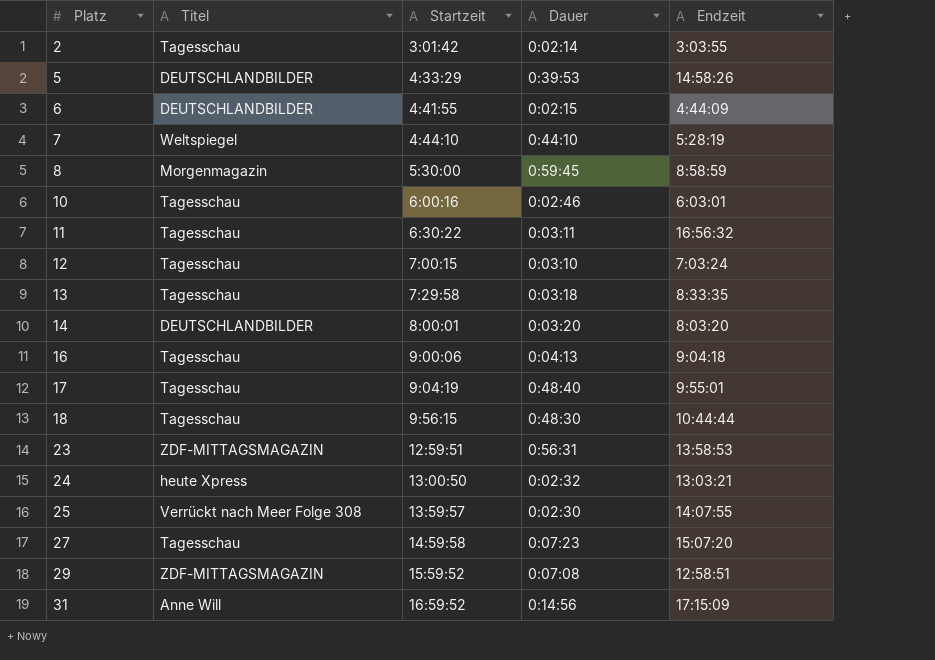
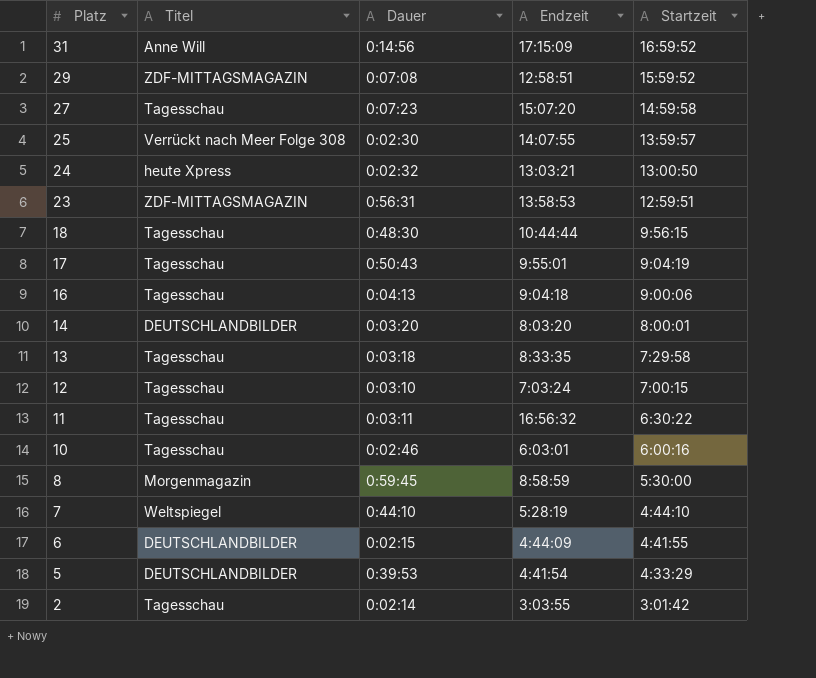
row order: Platz ascending -> Platz descending
column Startzeit | position: 3 -> 5
17 | Dauer: 0:48:40 -> 0:50:43
5 | Endzeit: 14:58:26 -> 4:41:54

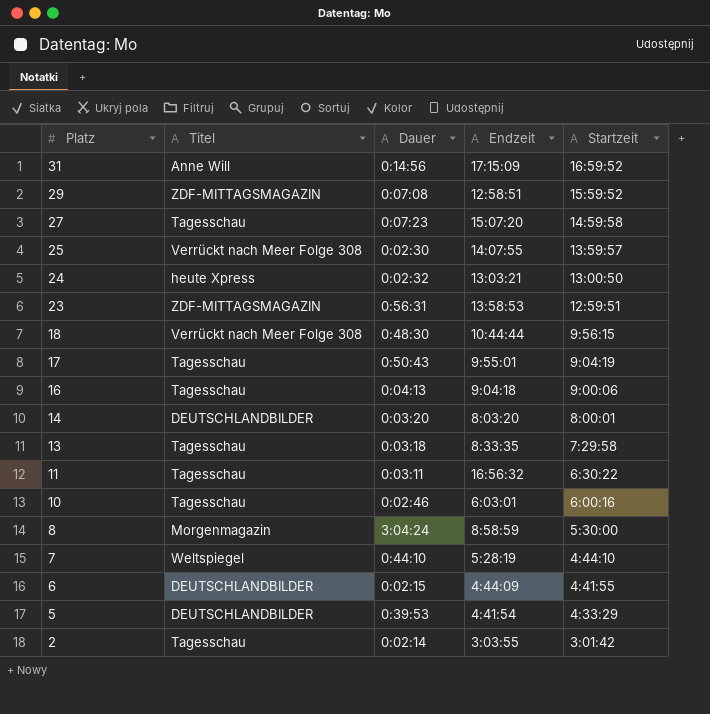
row 12: Tagesschau | 0:03:10 | 7:03:24 | 7:00:15 -> none
18 | Titel: Tagesschau -> Verrückt nach Meer Folge 308
8 | Dauer: 0:59:45 -> 3:04:24

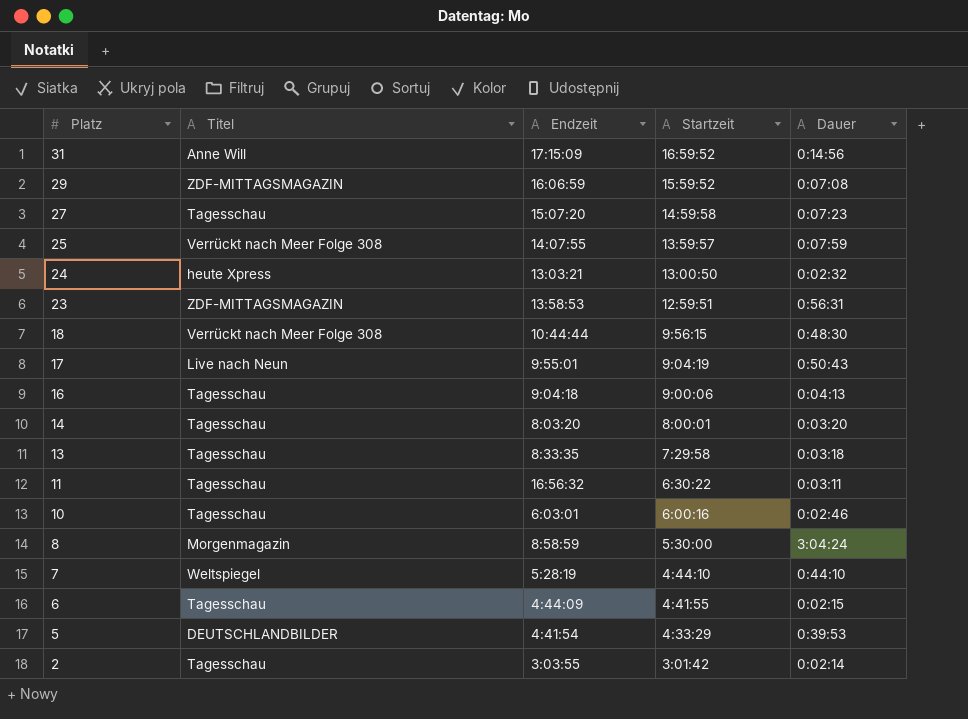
column Dauer | position: 3 -> 5
29 | Endzeit: 12:58:51 -> 16:06:59
25 | Dauer: 0:02:30 -> 0:07:59
17 | Titel: Tagesschau -> Live nach Neun
14 | Titel: DEUTSCHLANDBILDER -> Tagesschau
6 | Titel: DEUTSCHLANDBILDER -> Tagesschau

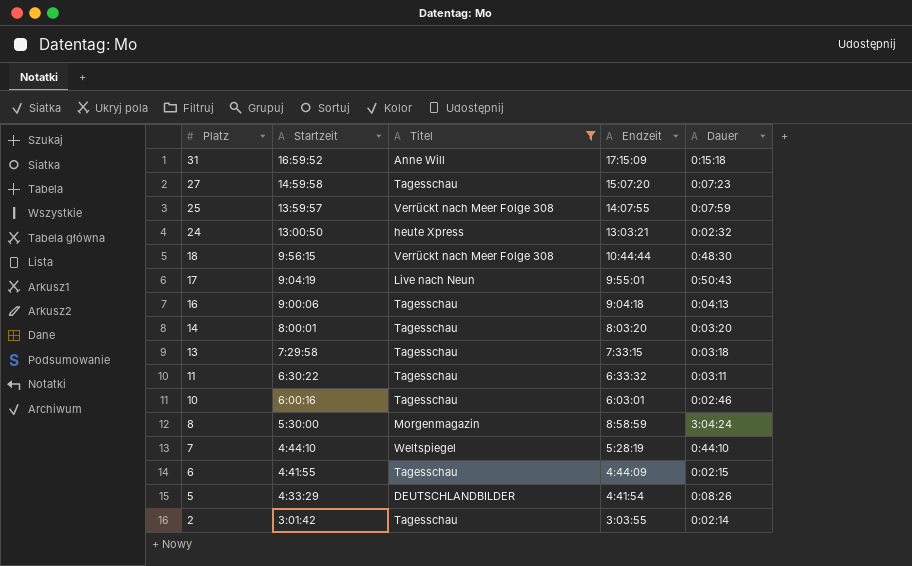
filter: none -> Titel != ZDF-MITTAGSMAGAZIN
column Startzeit | position: 4 -> 2
31 | Dauer: 0:14:56 -> 0:15:18
13 | Endzeit: 8:33:35 -> 7:33:15
11 | Endzeit: 16:56:32 -> 6:33:32
5 | Dauer: 0:39:53 -> 0:08:26

